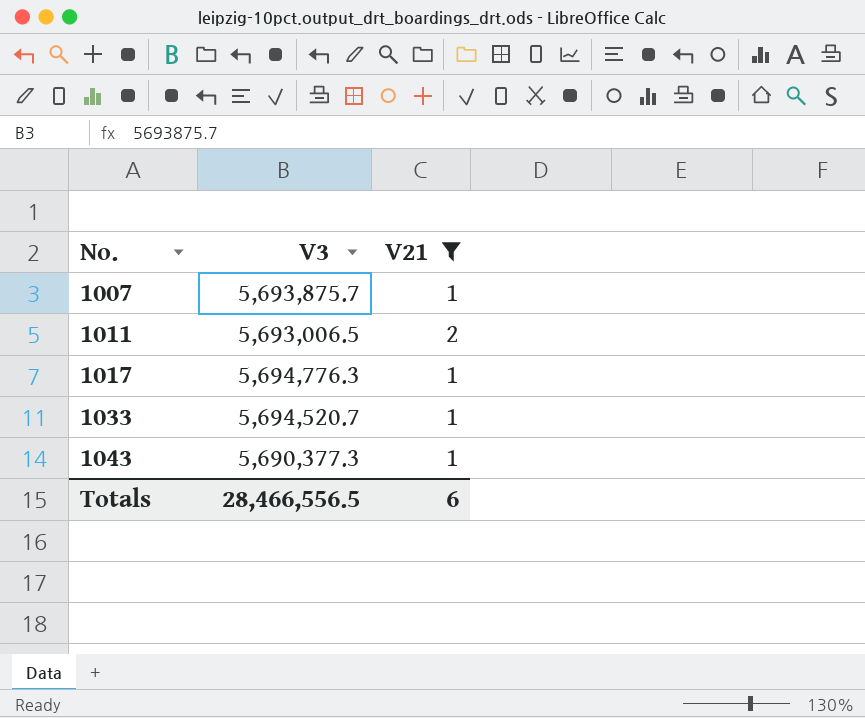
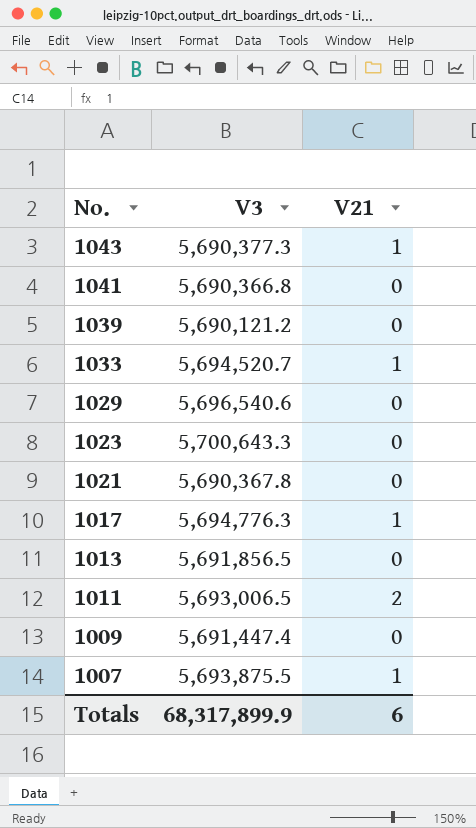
filter: V21 != 0 -> none
row order: No. ascending -> No. descending
1007 | V3: 5,693,875.7 -> 5,693,875.5
Totals | V3: 28,466,556.5 -> 68,317,899.9

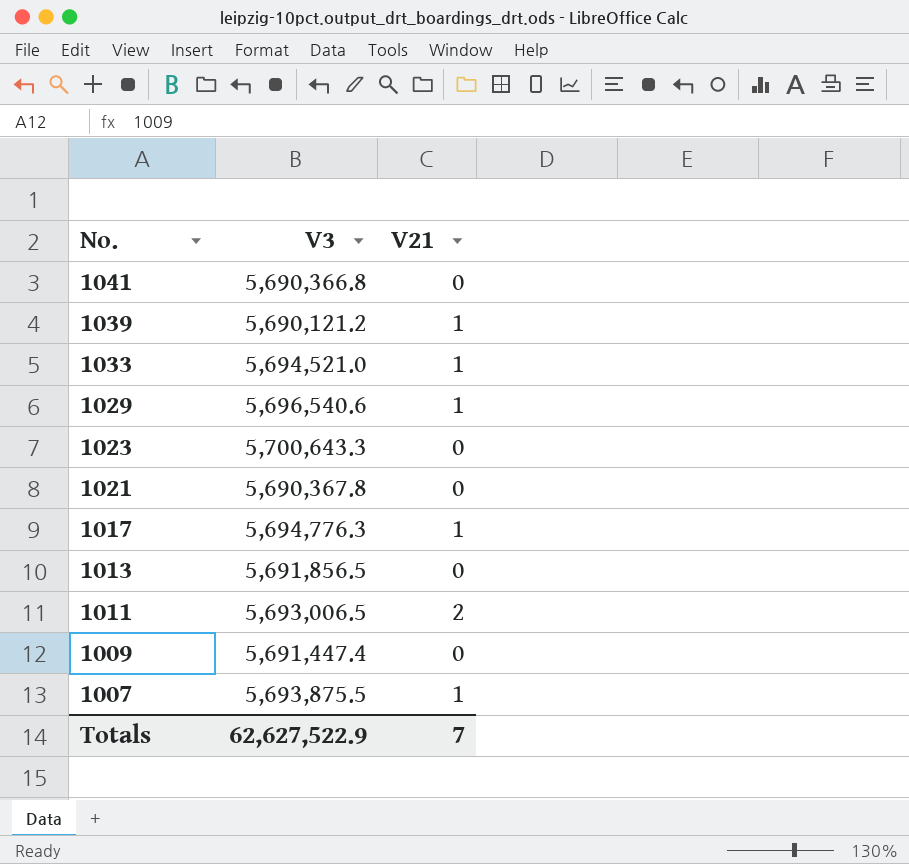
row 1043: 5,690,377.3 | 1 -> none
1039 | V21: 0 -> 1
1033 | V3: 5,694,520.7 -> 5,694,521.0
1029 | V21: 0 -> 1
Totals | V3: 68,317,899.9 -> 62,627,522.9
Totals | V21: 6 -> 7

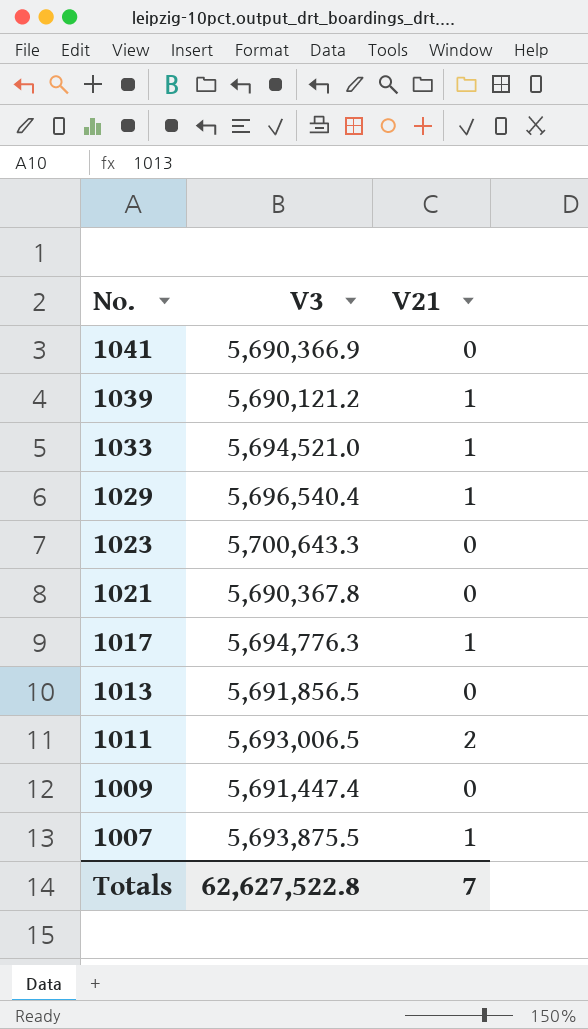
1041 | V3: 5,690,366.8 -> 5,690,366.9
1029 | V3: 5,696,540.6 -> 5,696,540.4
Totals | V3: 62,627,522.9 -> 62,627,522.8

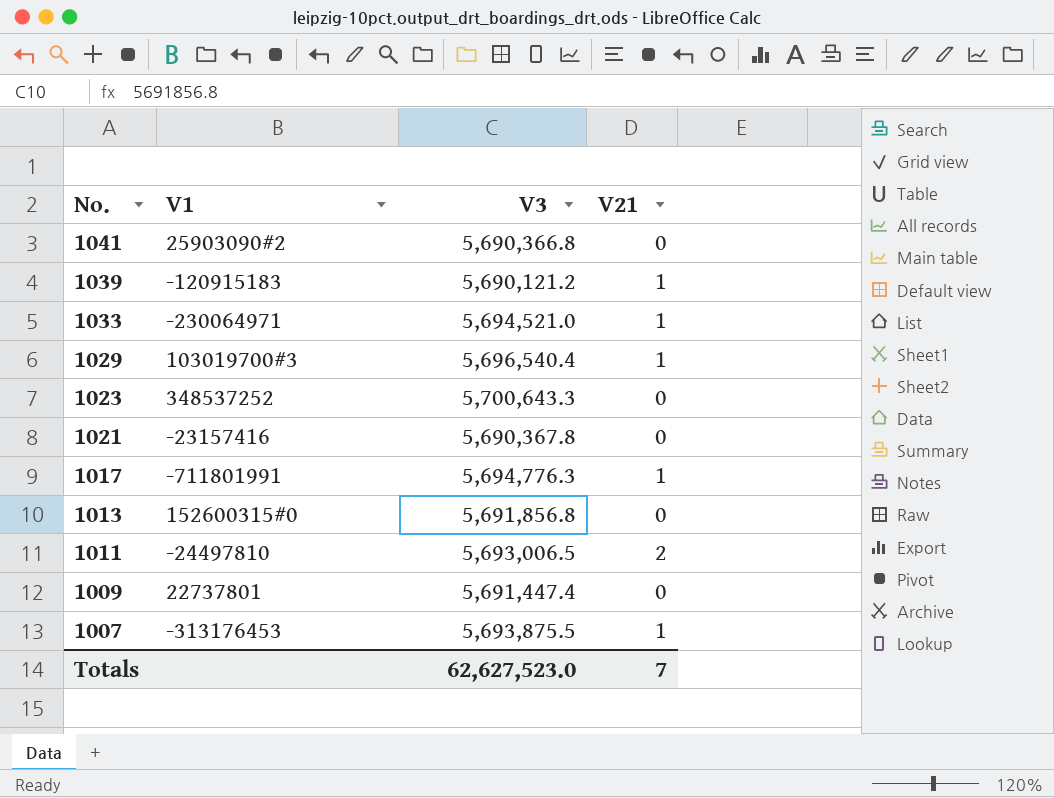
column V1 | position: none -> 2
1041 | V3: 5,690,366.9 -> 5,690,366.8
1013 | V3: 5,691,856.5 -> 5,691,856.8
Totals | V3: 62,627,522.8 -> 62,627,523.0

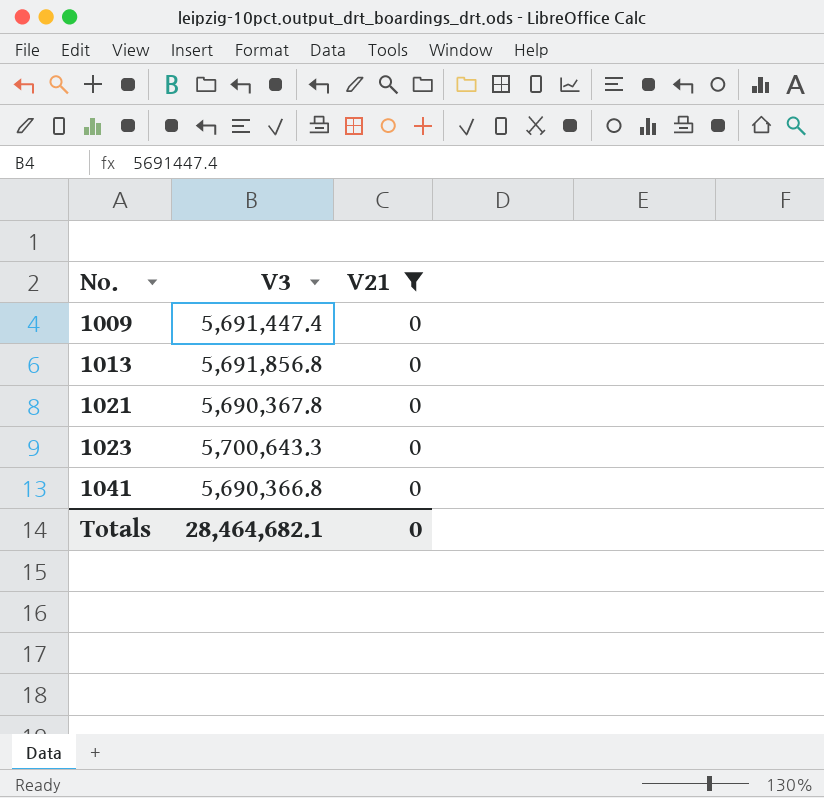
filter: none -> V21 = 0
row order: No. descending -> No. ascending
column V1 | position: 2 -> none
Totals | V3: 62,627,523.0 -> 28,464,682.1
Totals | V21: 7 -> 0

